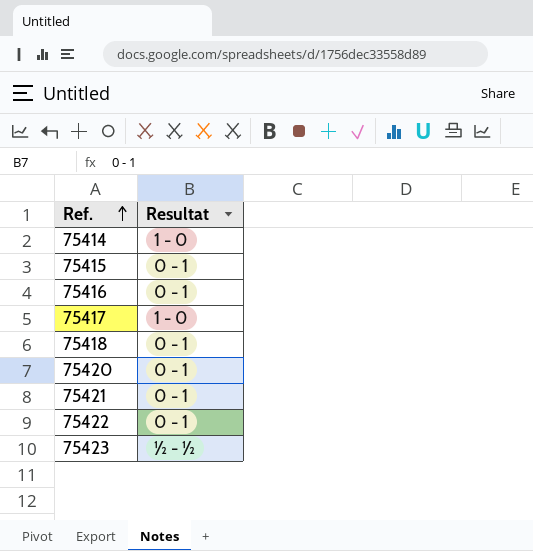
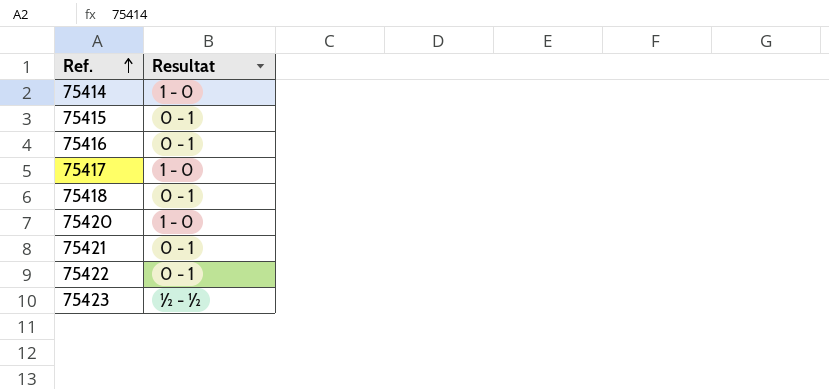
75420 | Resultat: 0 - 1 -> 1 - 0

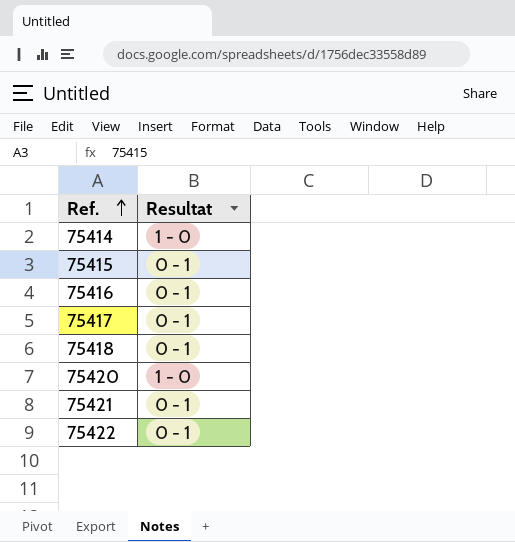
row 75423: ½ - ½ -> none
75417 | Resultat: 1 - 0 -> 0 - 1

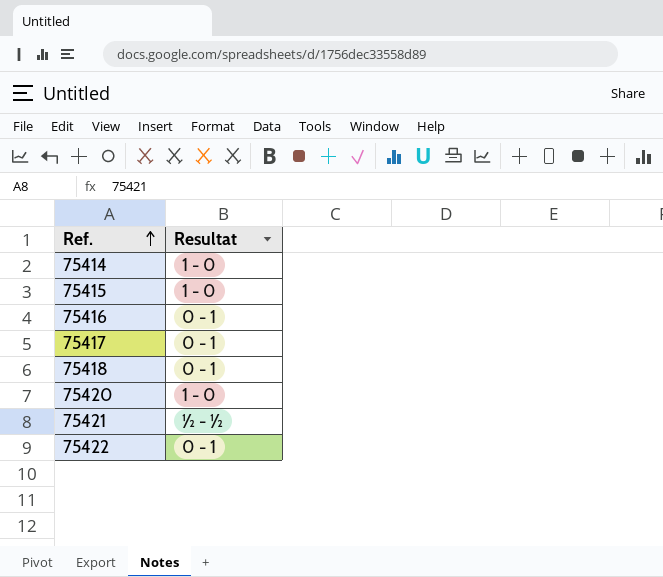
75415 | Resultat: 0 - 1 -> 1 - 0
75421 | Resultat: 0 - 1 -> ½ - ½

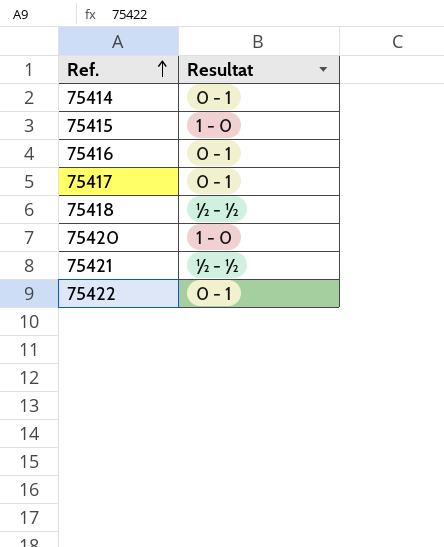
75414 | Resultat: 1 - 0 -> 0 - 1
75418 | Resultat: 0 - 1 -> ½ - ½

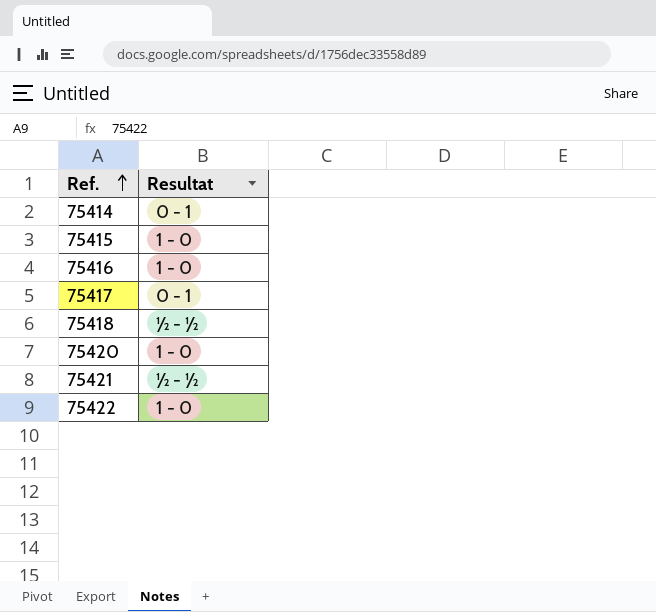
75416 | Resultat: 0 - 1 -> 1 - 0
75422 | Resultat: 0 - 1 -> 1 - 0

